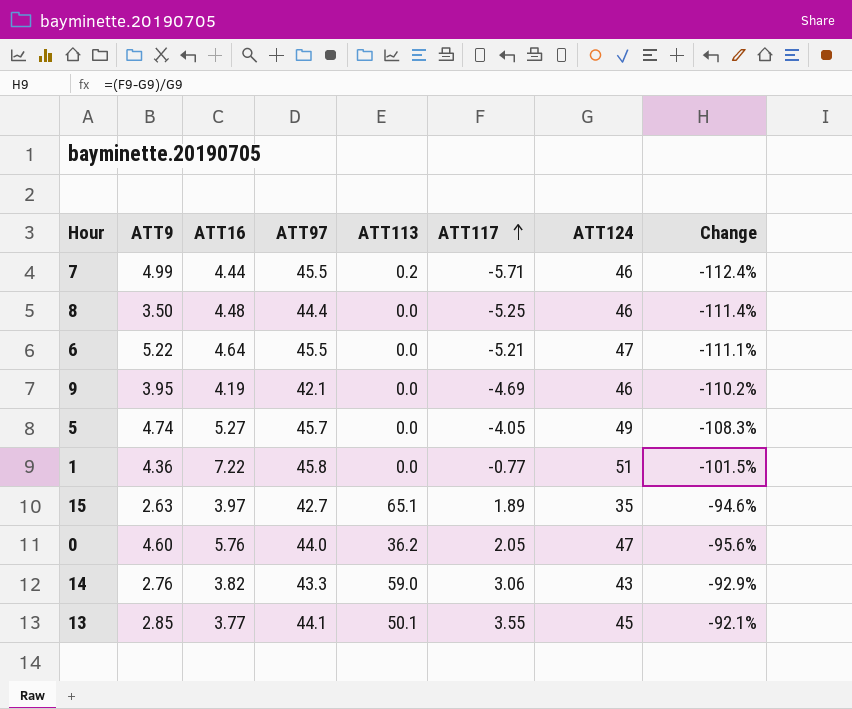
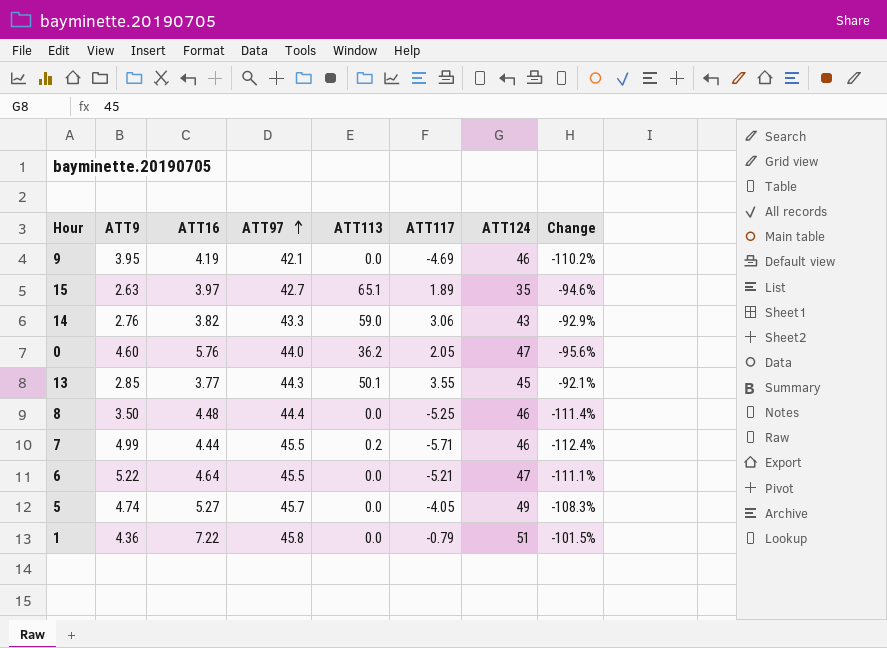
row order: ATT117 ascending -> ATT97 ascending
13 | ATT97: 44.1 -> 44.3
1 | ATT117: -0.77 -> -0.79

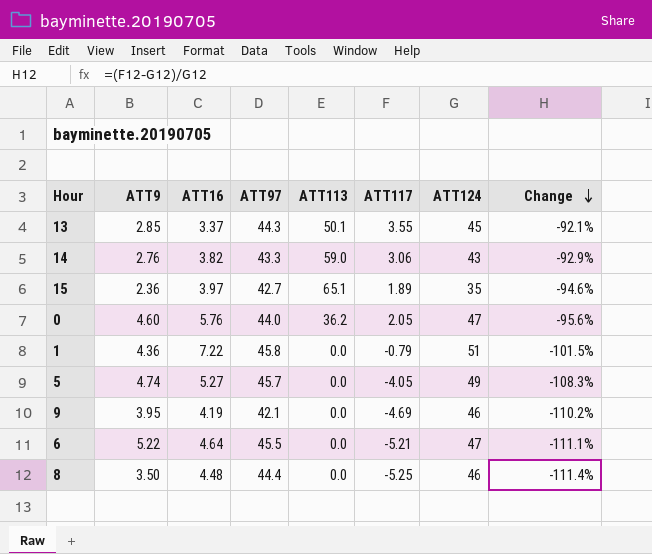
row order: ATT97 ascending -> Change descending
row 7: 4.99 | 4.44 | 45.5 | 0.2 | -5.71 | 46 | -112.4% -> none
13 | ATT16: 3.77 -> 3.37
15 | ATT9: 2.63 -> 2.36

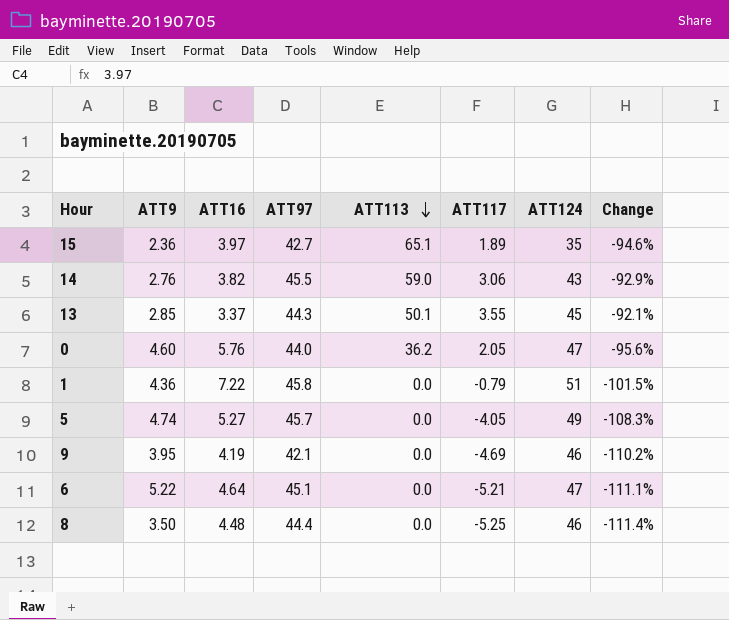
row order: Change descending -> ATT113 descending
14 | ATT97: 43.3 -> 45.5
6 | ATT97: 45.5 -> 45.1

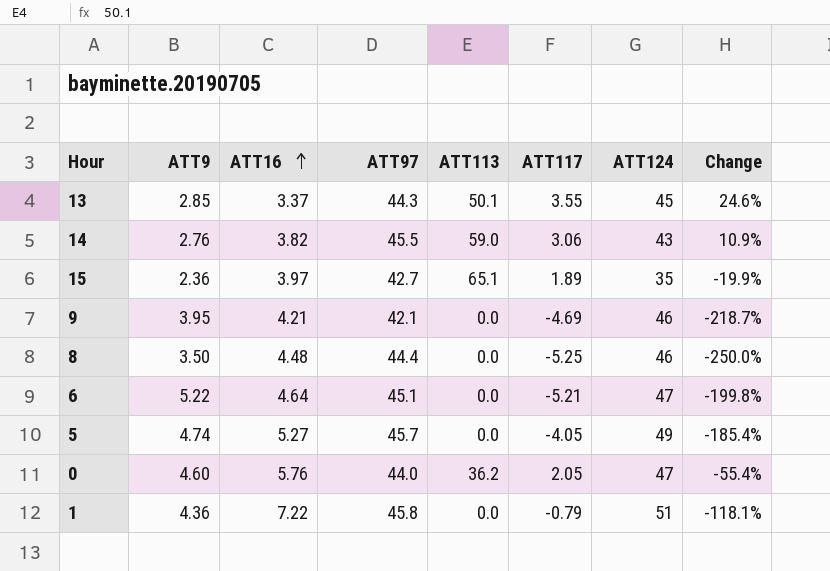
row order: ATT113 descending -> ATT16 ascending
column Change | formula: ([ATT117] - [ATT124]) / [ATT124] -> ([ATT117] - [ATT9]) / [ATT9]
9 | ATT16: 4.19 -> 4.21

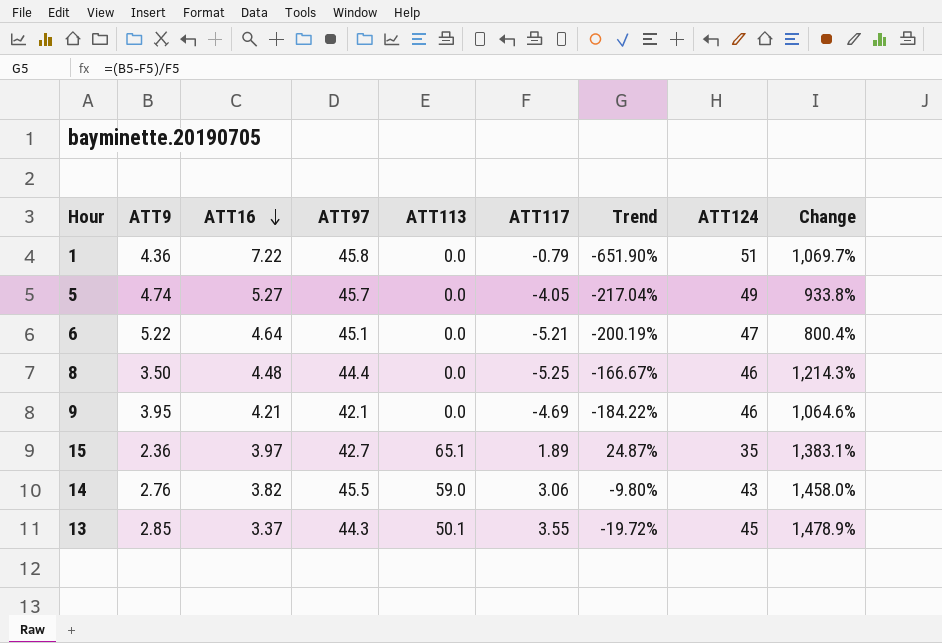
row order: ATT16 ascending -> ATT16 descending
column Trend | formula: none -> ([ATT9] - [ATT117]) / [ATT117]
column Change | formula: ([ATT117] - [ATT9]) / [ATT9] -> ([ATT124] - [ATT9]) / [ATT9]
row 0: 4.60 | 5.76 | 44.0 | 36.2 | 2.05 | 47 | -55.4% -> none

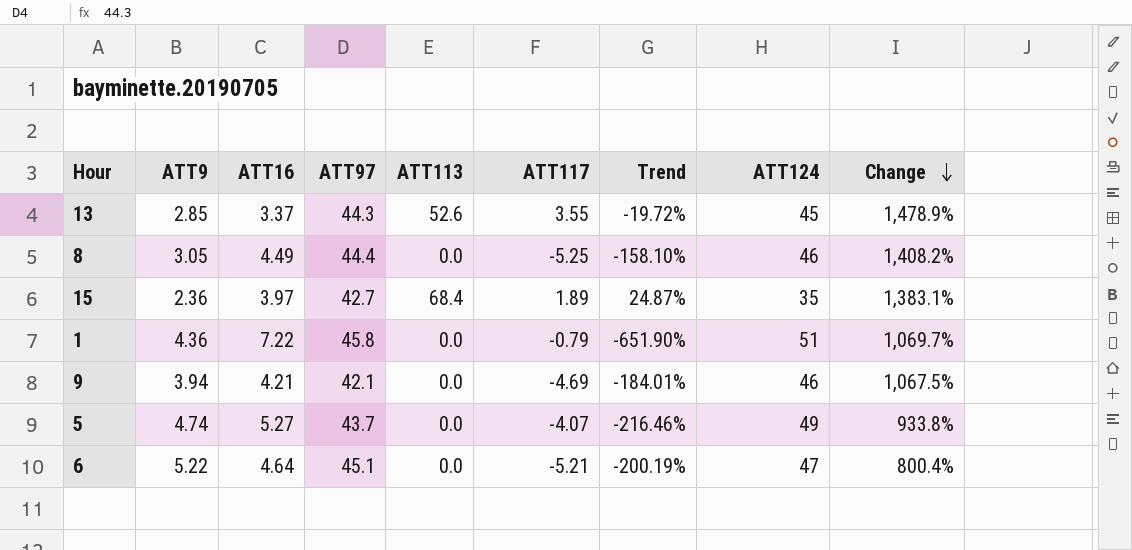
row order: ATT16 descending -> Change descending
row 14: 2.76 | 3.82 | 45.5 | 59.0 | 3.06 | -9.80% | 43 | 1,458.0% -> none
13 | ATT113: 50.1 -> 52.6
8 | ATT9: 3.50 -> 3.05
8 | ATT16: 4.48 -> 4.49
8 | Trend: -166.67% -> -158.10%
8 | Change: 1,214.3% -> 1,408.2%
15 | ATT113: 65.1 -> 68.4
9 | ATT9: 3.95 -> 3.94
9 | Trend: -184.22% -> -184.01%
9 | Change: 1,064.6% -> 1,067.5%
5 | ATT97: 45.7 -> 43.7
5 | ATT117: -4.05 -> -4.07
5 | Trend: -217.04% -> -216.46%

